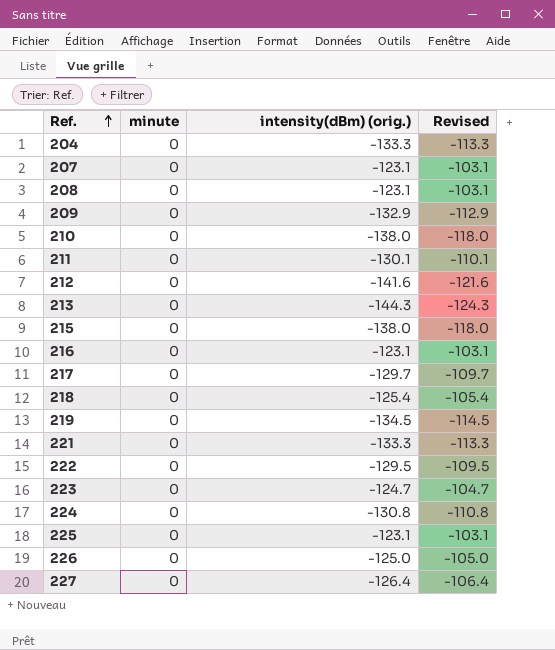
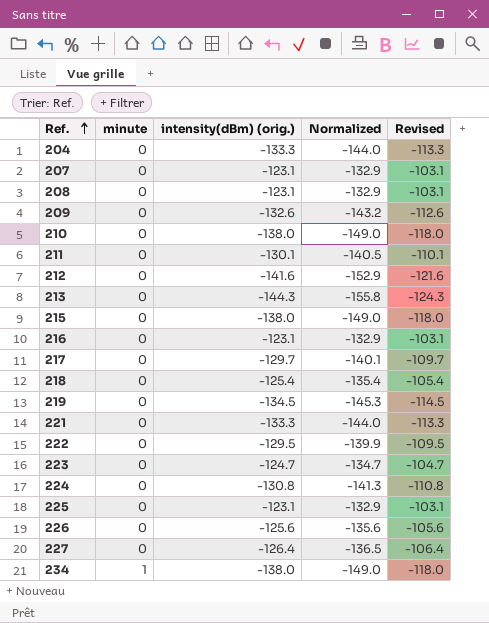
column Normalized | formula: none -> [intensity(dBm) (orig.)] * 1.08
209 | intensity(dBm) (orig.): -132.9 -> -132.6
209 | Revised: -112.9 -> -112.6
226 | intensity(dBm) (orig.): -125.0 -> -125.6
226 | Revised: -105.0 -> -105.6
row 234: none -> 1 | -138.0 | -149.0 | -118.0

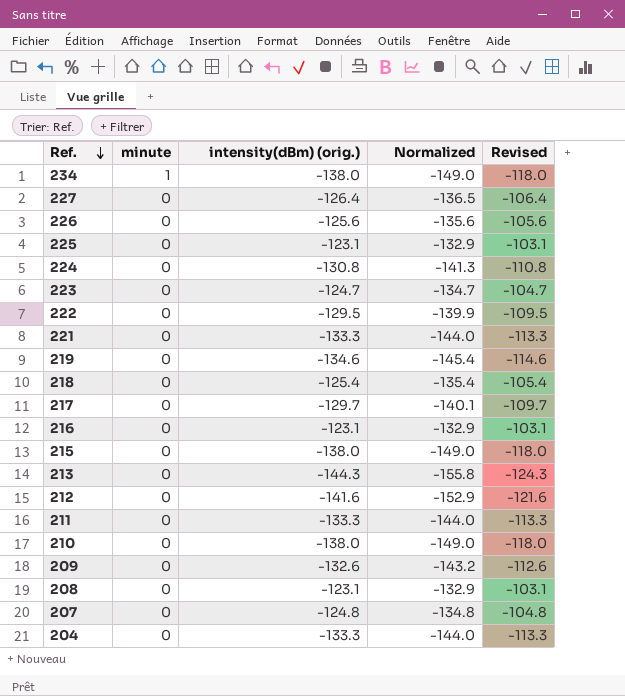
row order: Ref. ascending -> Ref. descending
219 | intensity(dBm) (orig.): -134.5 -> -134.6
219 | Normalized: -145.3 -> -145.4
219 | Revised: -114.5 -> -114.6
211 | intensity(dBm) (orig.): -130.1 -> -133.3
211 | Normalized: -140.5 -> -144.0
211 | Revised: -110.1 -> -113.3
207 | intensity(dBm) (orig.): -123.1 -> -124.8
207 | Normalized: -132.9 -> -134.8
207 | Revised: -103.1 -> -104.8

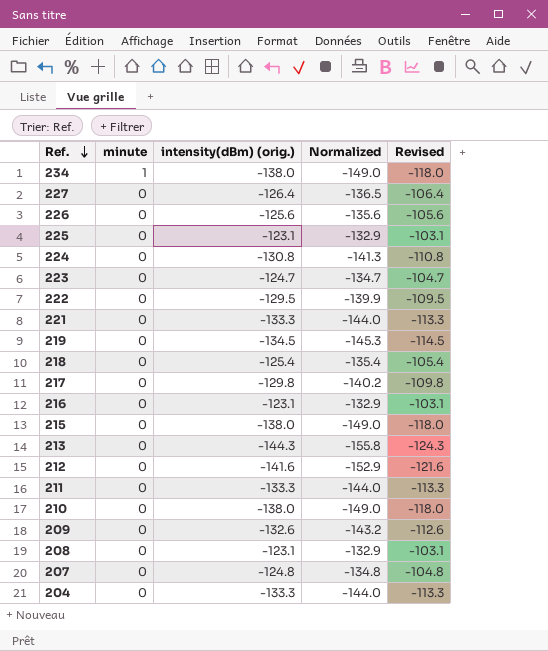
219 | intensity(dBm) (orig.): -134.6 -> -134.5
219 | Normalized: -145.4 -> -145.3
219 | Revised: -114.6 -> -114.5
217 | intensity(dBm) (orig.): -129.7 -> -129.8
217 | Normalized: -140.1 -> -140.2
217 | Revised: -109.7 -> -109.8

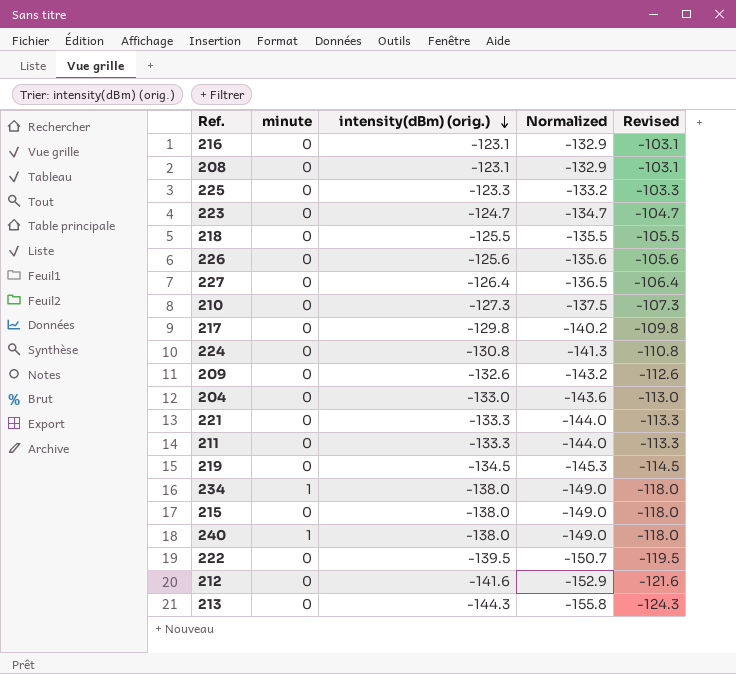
row order: Ref. descending -> intensity(dBm) (orig.) descending
row 207: 0 | -124.8 | -134.8 | -104.8 -> none
225 | intensity(dBm) (orig.): -123.1 -> -123.3
225 | Normalized: -132.9 -> -133.2
225 | Revised: -103.1 -> -103.3
218 | intensity(dBm) (orig.): -125.4 -> -125.5
218 | Normalized: -135.4 -> -135.5
218 | Revised: -105.4 -> -105.5
210 | intensity(dBm) (orig.): -138.0 -> -127.3
210 | Normalized: -149.0 -> -137.5
210 | Revised: -118.0 -> -107.3
204 | intensity(dBm) (orig.): -133.3 -> -133.0
204 | Normalized: -144.0 -> -143.6
204 | Revised: -113.3 -> -113.0
row 240: none -> 1 | -138.0 | -149.0 | -118.0
222 | intensity(dBm) (orig.): -129.5 -> -139.5
222 | Normalized: -139.9 -> -150.7
222 | Revised: -109.5 -> -119.5

